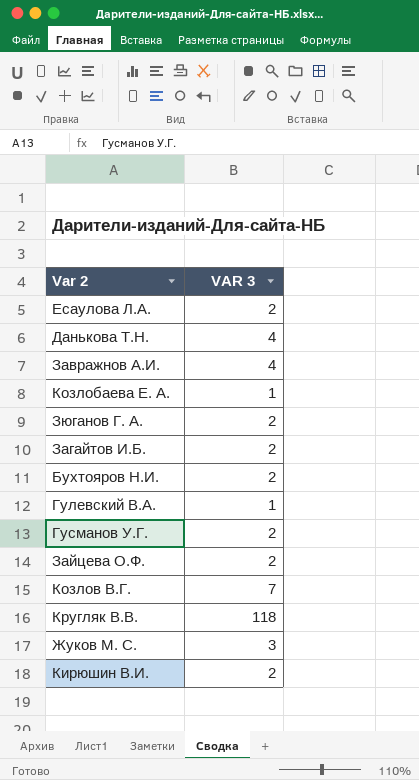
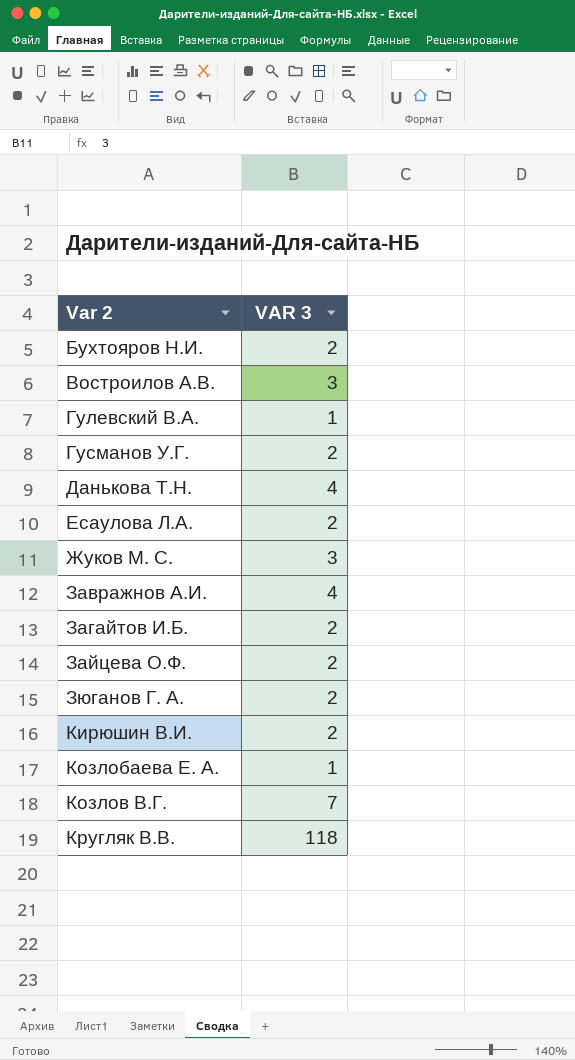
row order: none -> Var 2 ascending
row Востроилов А.В.: none -> 3

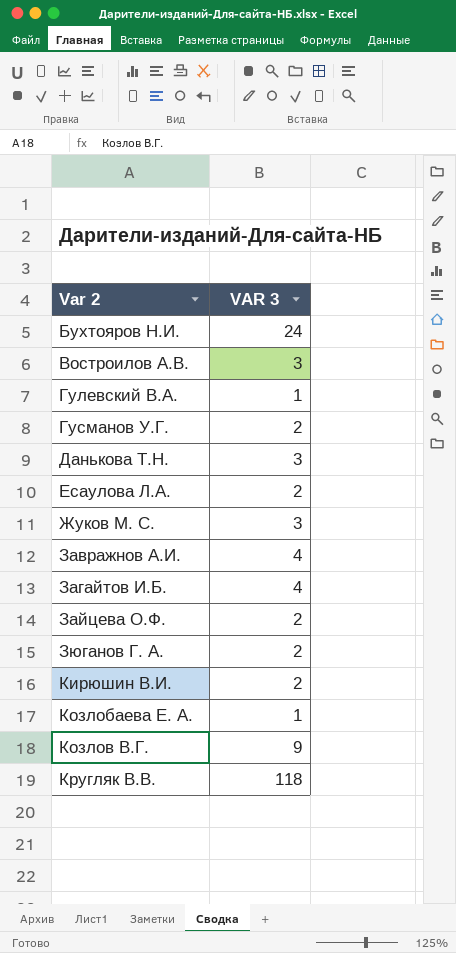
Бухтояров Н.И. | VAR 3: 2 -> 24
Данькова Т.Н. | VAR 3: 4 -> 3
Загайтов И.Б. | VAR 3: 2 -> 4
Козлов В.Г. | VAR 3: 7 -> 9

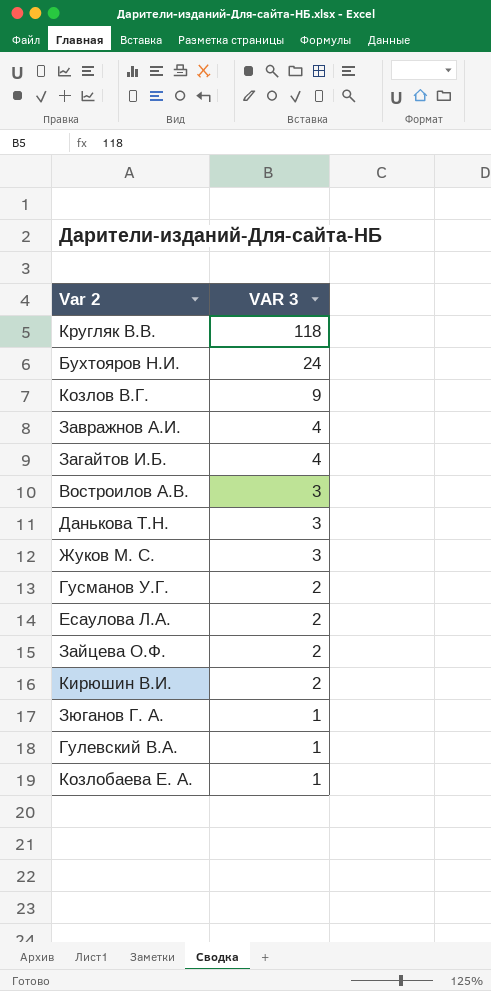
row order: Var 2 ascending -> VAR 3 descending
Зюганов Г. А. | VAR 3: 2 -> 1

